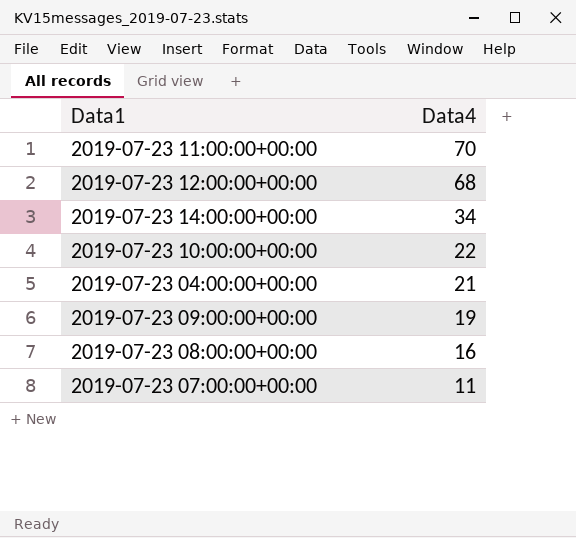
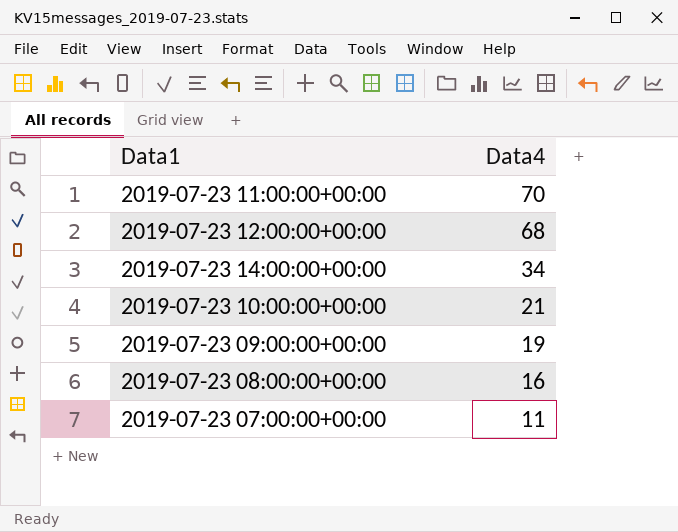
row 2019-07-23 04:00:00+00:00: 21 -> none
2019-07-23 10:00:00+00:00 | Data4: 22 -> 21

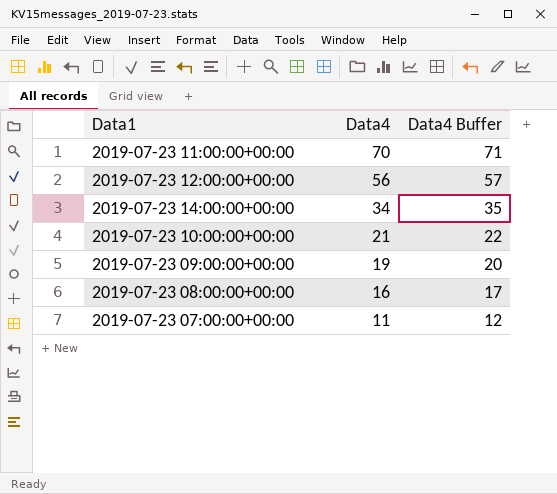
column Data4 Buffer | formula: none -> [Data4] + 1
2019-07-23 12:00:00+00:00 | Data4: 68 -> 56

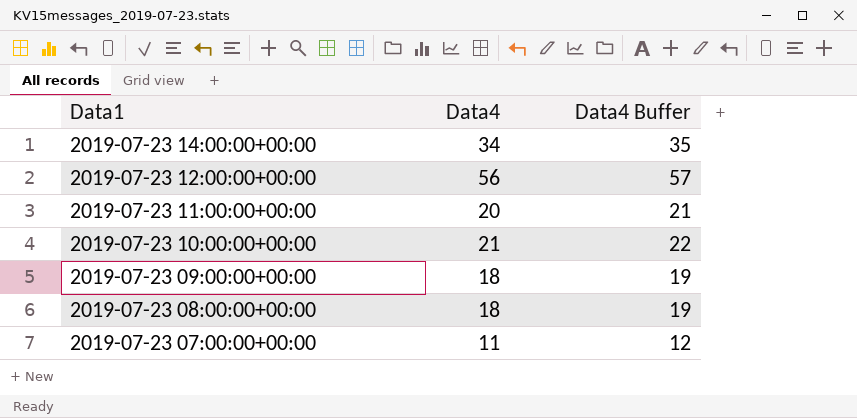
row order: Data4 descending -> Data1 descending
2019-07-23 11:00:00+00:00 | Data4: 70 -> 20
2019-07-23 11:00:00+00:00 | Data4 Buffer: 71 -> 21
2019-07-23 09:00:00+00:00 | Data4: 19 -> 18
2019-07-23 09:00:00+00:00 | Data4 Buffer: 20 -> 19
2019-07-23 08:00:00+00:00 | Data4: 16 -> 18
2019-07-23 08:00:00+00:00 | Data4 Buffer: 17 -> 19

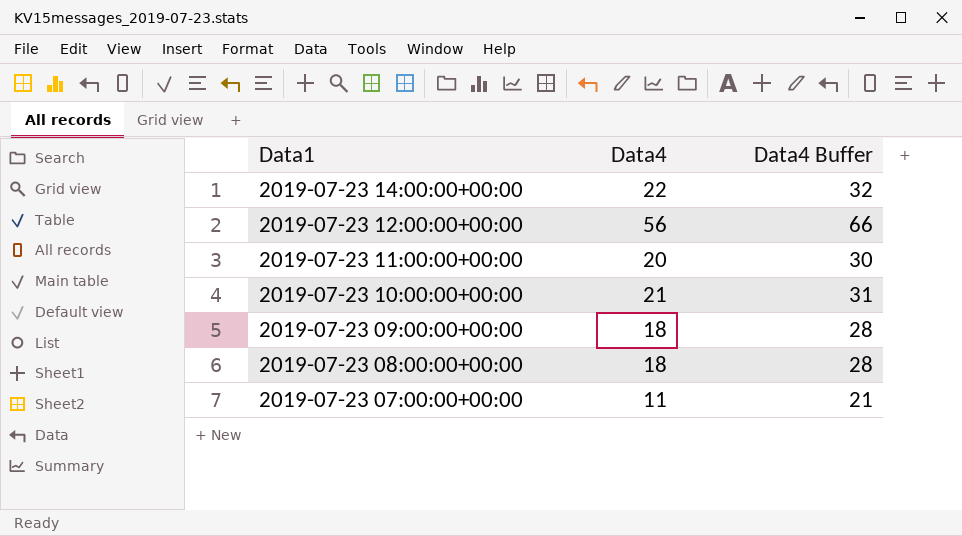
column Data4 Buffer | formula: [Data4] + 1 -> [Data4] + 10
2019-07-23 14:00:00+00:00 | Data4: 34 -> 22

